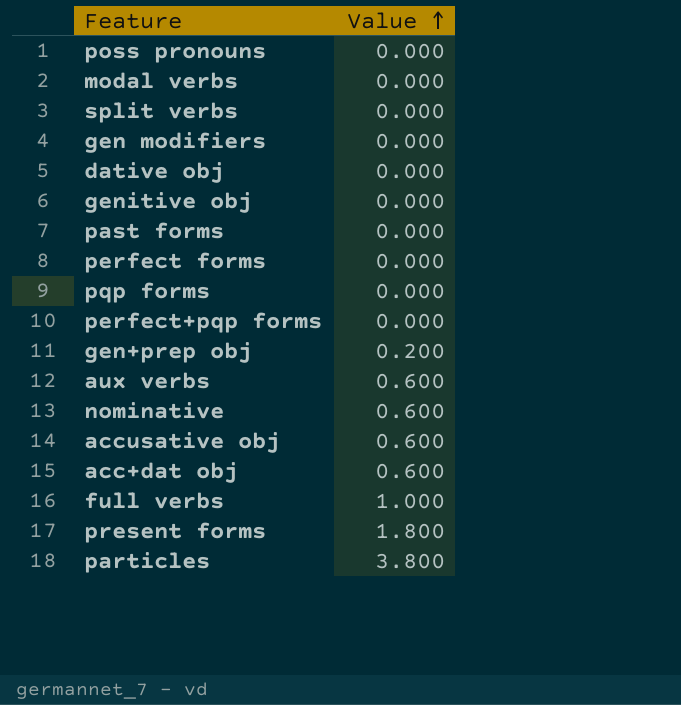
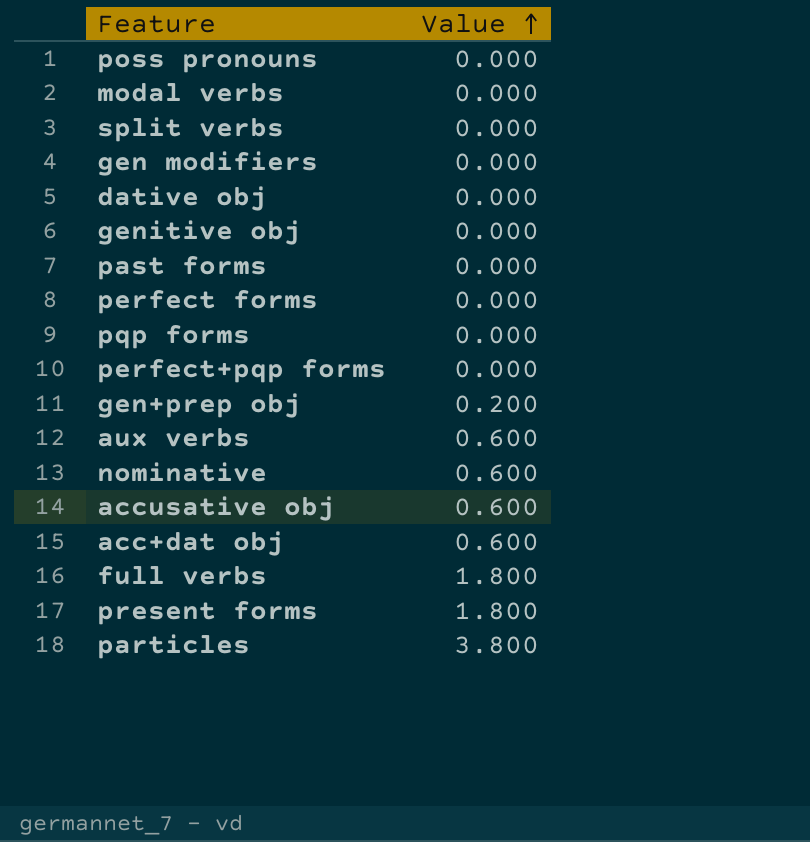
full verbs | Value: 1.000 -> 1.800

